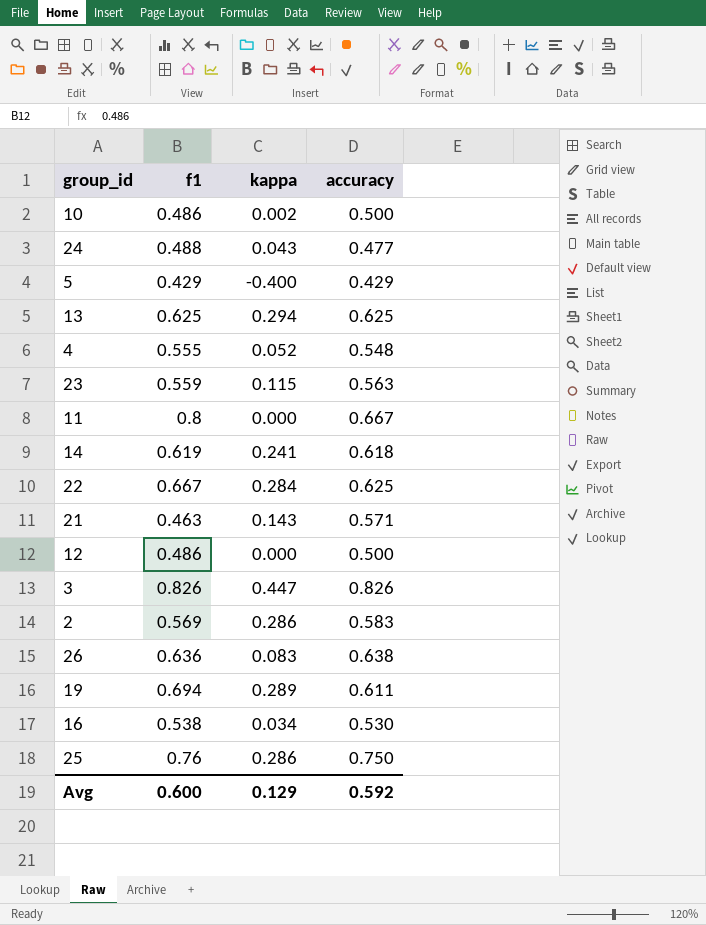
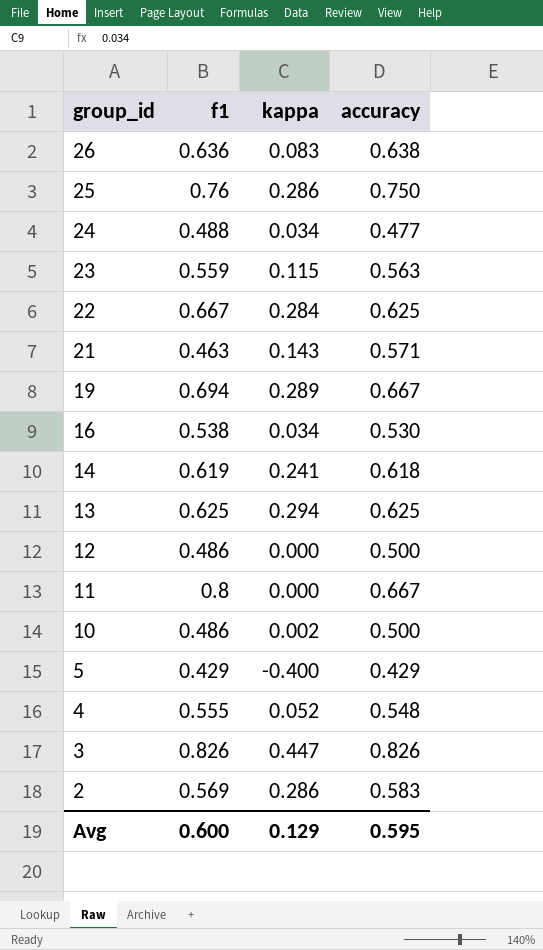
row order: none -> group_id descending
24 | kappa: 0.043 -> 0.034
19 | accuracy: 0.611 -> 0.667
Avg | accuracy: 0.592 -> 0.595

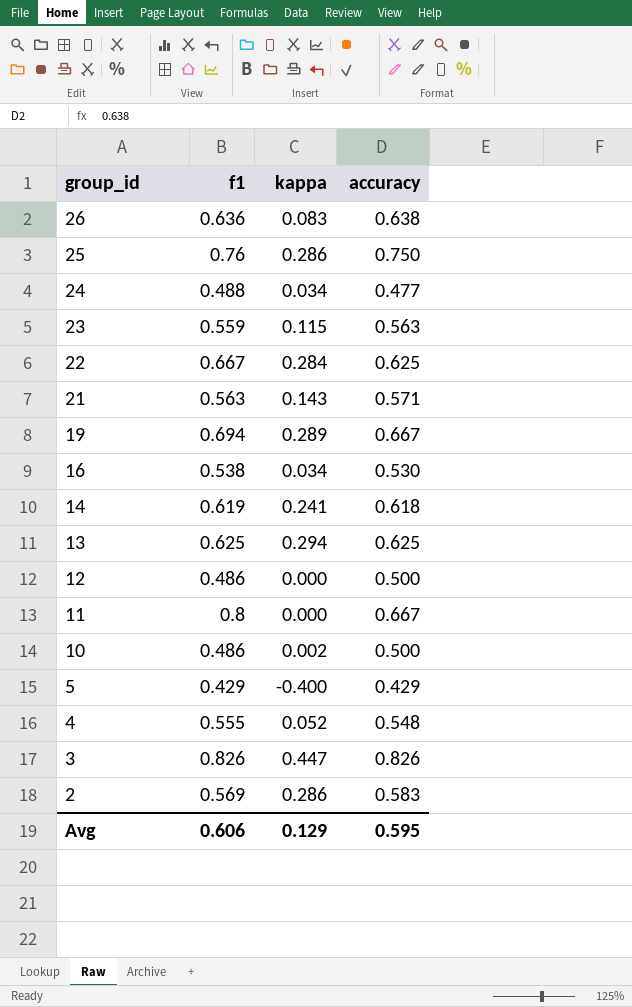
21 | f1: 0.463 -> 0.563
Avg | f1: 0.600 -> 0.606

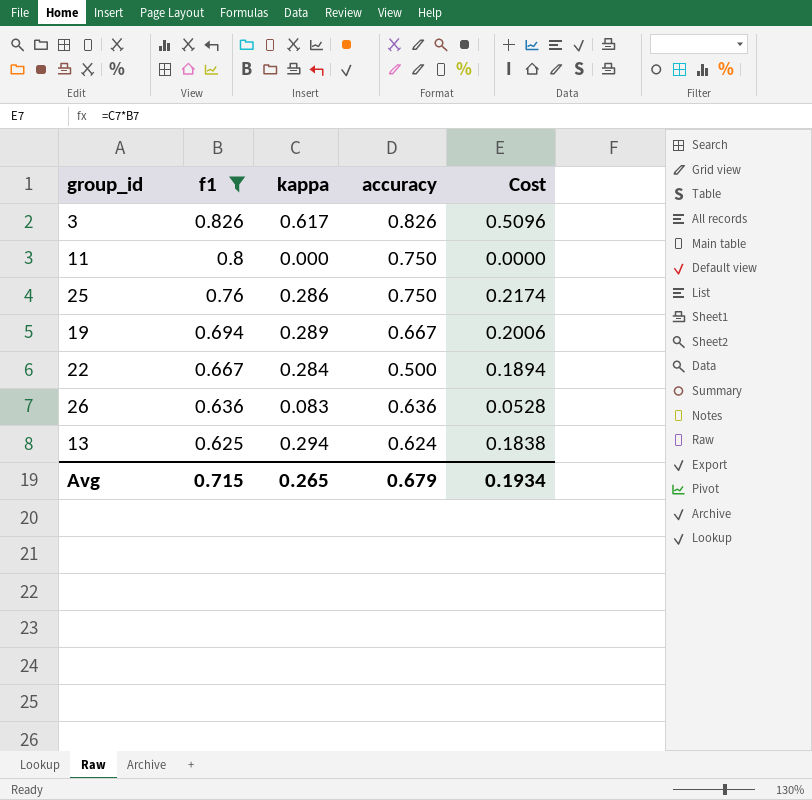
filter: none -> f1 >= 0.625
row order: group_id descending -> f1 descending
column Cost | formula: none -> [f1] * [kappa]
3 | kappa: 0.447 -> 0.617
11 | accuracy: 0.667 -> 0.750
22 | accuracy: 0.625 -> 0.500
26 | accuracy: 0.638 -> 0.636
13 | accuracy: 0.625 -> 0.624
Avg | f1: 0.606 -> 0.715
Avg | kappa: 0.129 -> 0.265
Avg | accuracy: 0.595 -> 0.679

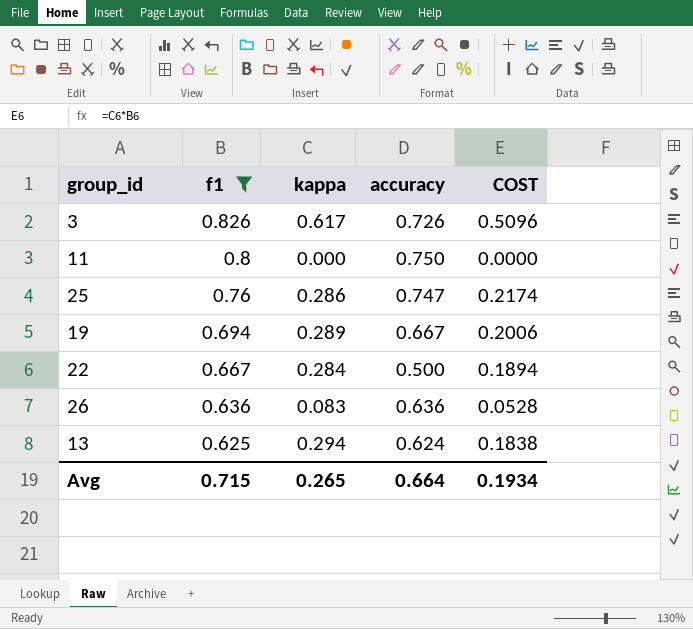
column name: Cost -> COST
3 | accuracy: 0.826 -> 0.726
25 | accuracy: 0.750 -> 0.747
Avg | accuracy: 0.679 -> 0.664

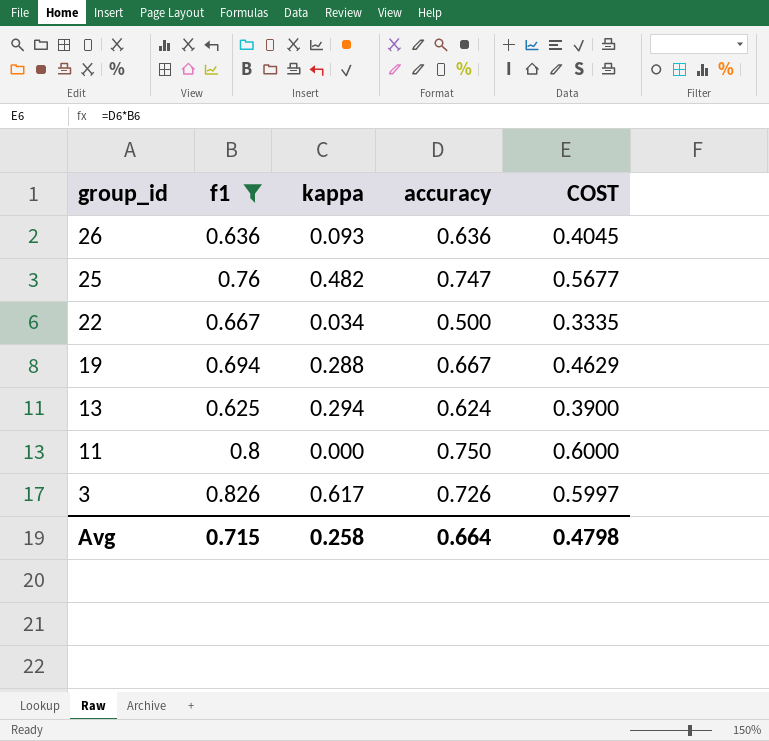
row order: f1 descending -> group_id descending
column COST | formula: [f1] * [kappa] -> [f1] * [accuracy]
26 | kappa: 0.083 -> 0.093
25 | kappa: 0.286 -> 0.482
22 | kappa: 0.284 -> 0.034
19 | kappa: 0.289 -> 0.288
Avg | kappa: 0.265 -> 0.258
Avg | COST: 0.1934 -> 0.4798

